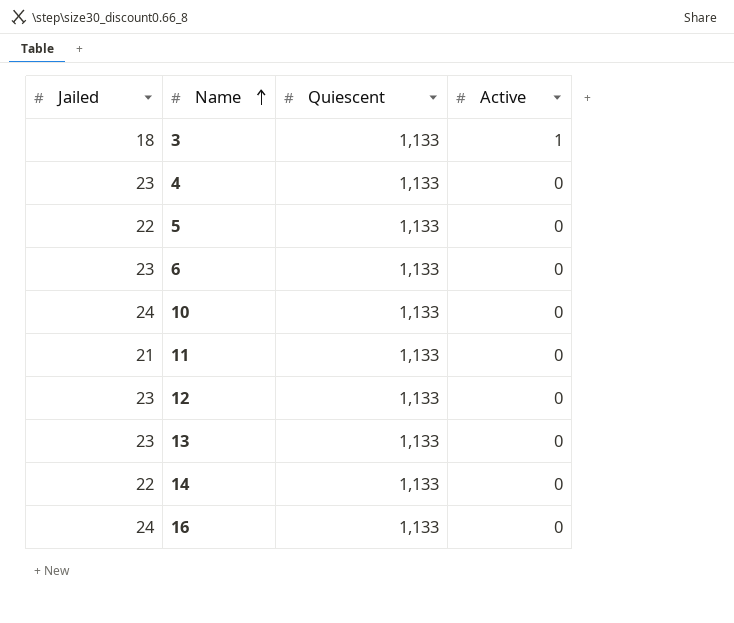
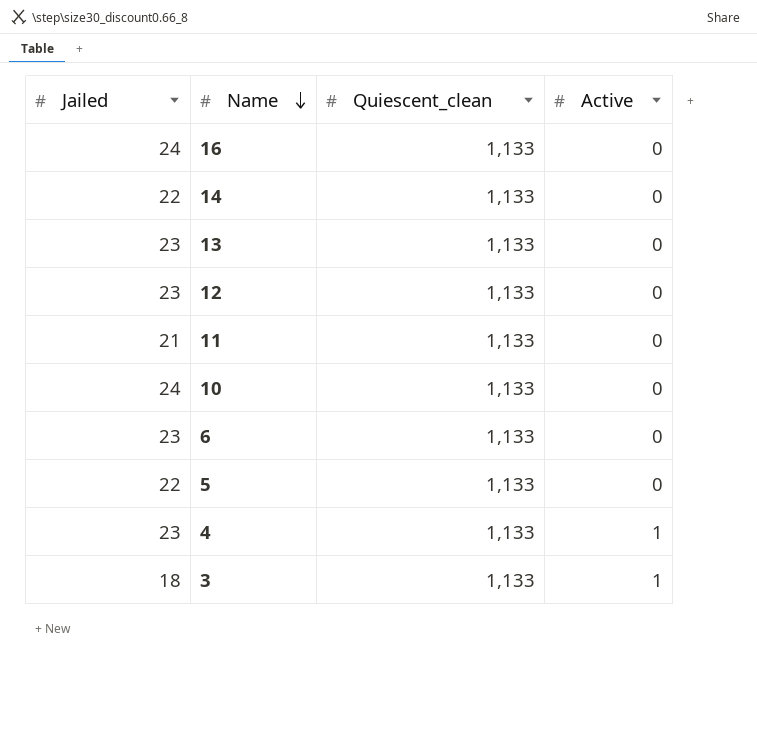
row order: Name ascending -> Name descending
column name: Quiescent -> Quiescent_clean
4 | Active: 0 -> 1

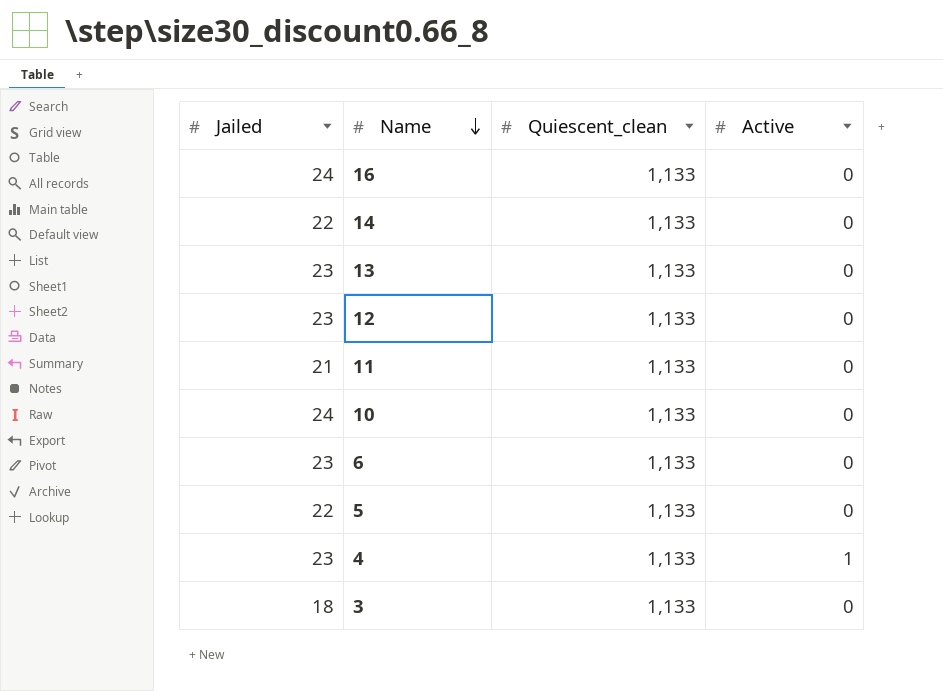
3 | Active: 1 -> 0

